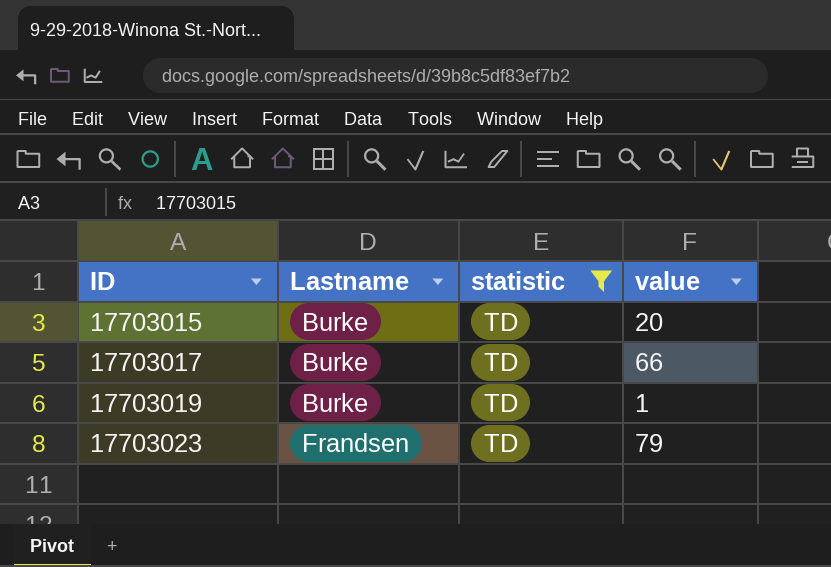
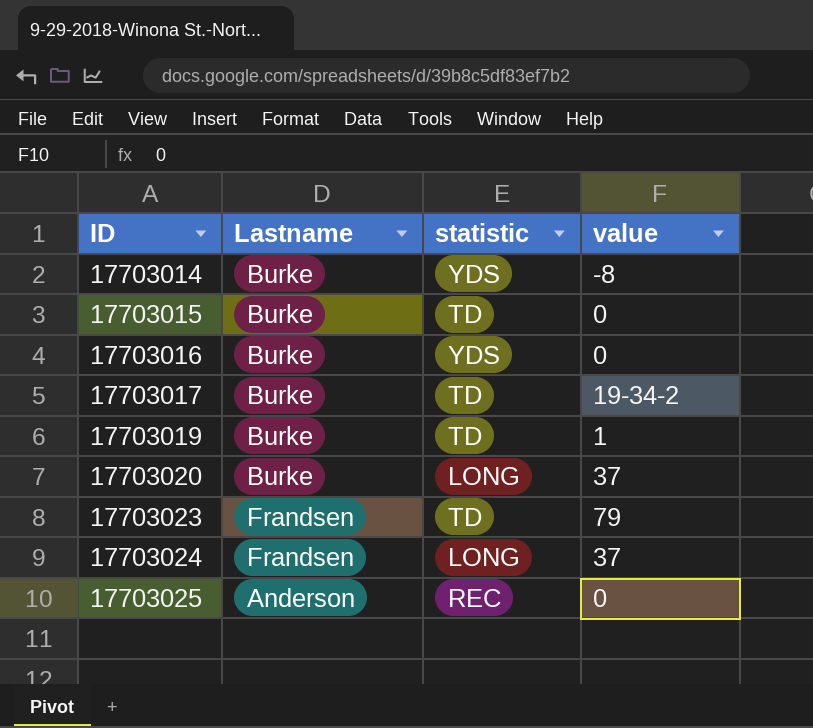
filter: statistic = TD -> none
17703015 | value: 20 -> 0
17703017 | value: 66 -> 19-34-2

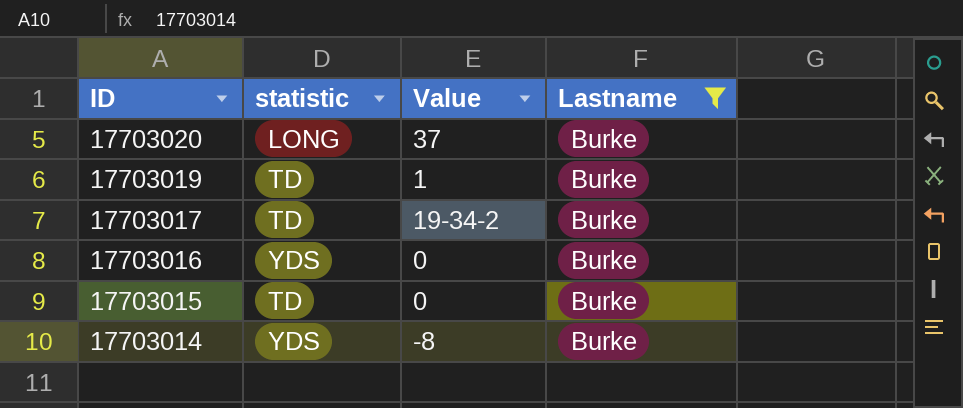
filter: none -> Lastname = Burke
row order: ID ascending -> ID descending
column name: value -> Value
column Lastname | position: 2 -> 4

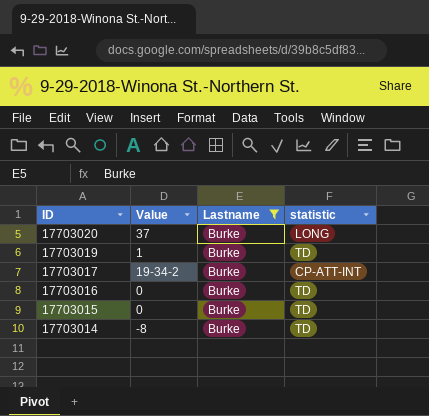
column statistic | position: 2 -> 4
17703017 | statistic: TD -> CP-ATT-INT
17703016 | statistic: YDS -> TD
17703014 | statistic: YDS -> TD

